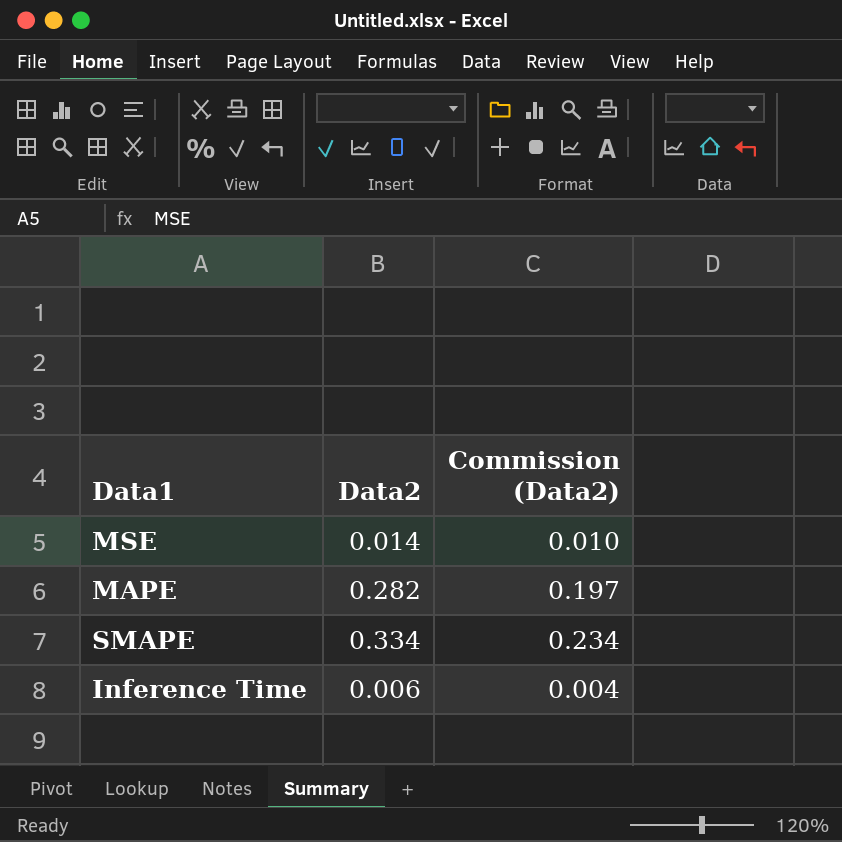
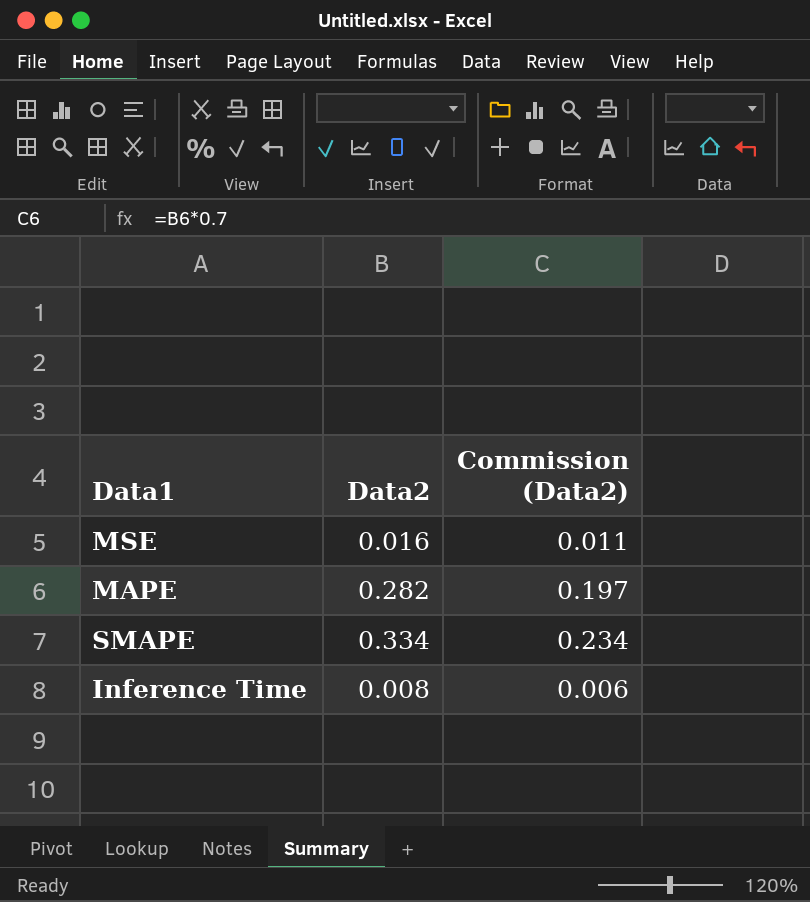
MSE | Data2: 0.014 -> 0.016
MSE | Commission (Data2): 0.010 -> 0.011
Inference Time | Data2: 0.006 -> 0.008
Inference Time | Commission (Data2): 0.004 -> 0.006

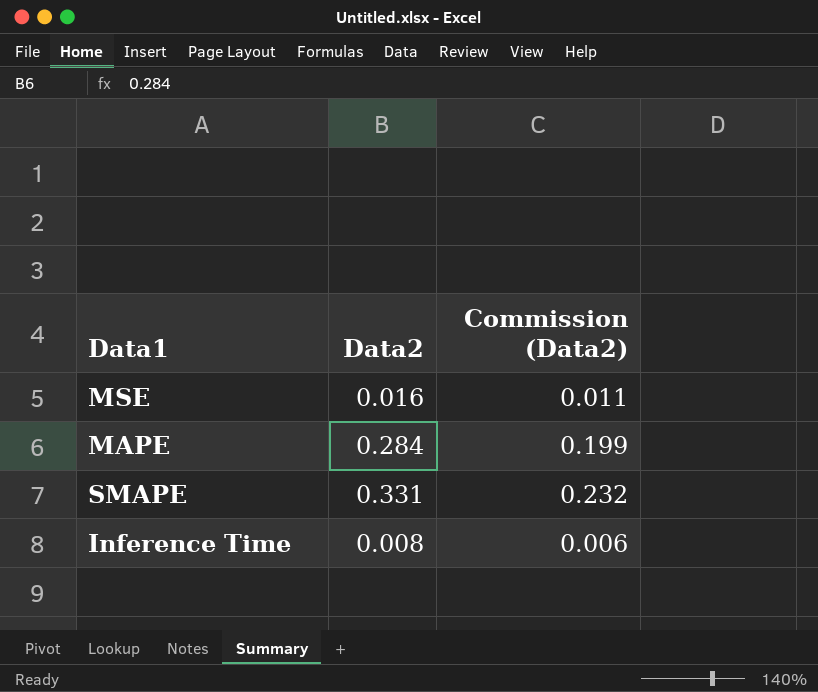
MAPE | Data2: 0.282 -> 0.284
MAPE | Commission (Data2): 0.197 -> 0.199
SMAPE | Data2: 0.334 -> 0.331
SMAPE | Commission (Data2): 0.234 -> 0.232

